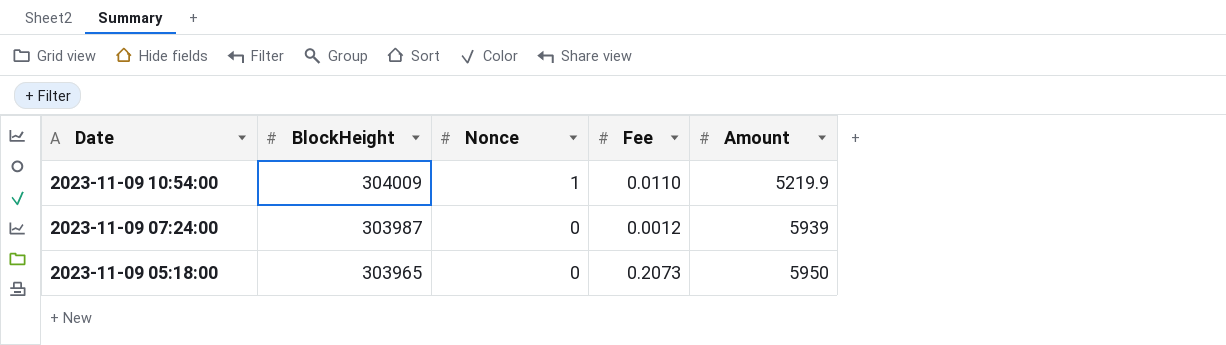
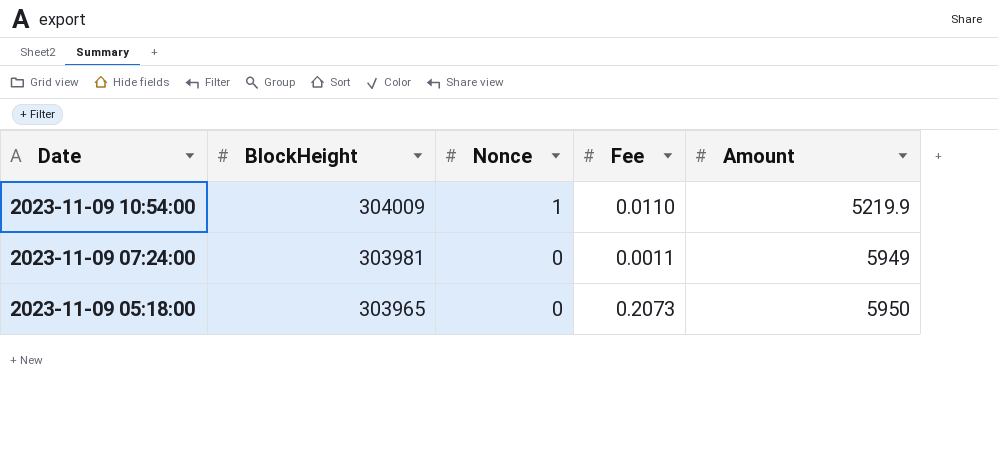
2023-11-09 07:24:00 | BlockHeight: 303987 -> 303981
2023-11-09 07:24:00 | Fee: 0.0012 -> 0.0011
2023-11-09 07:24:00 | Amount: 5939 -> 5949

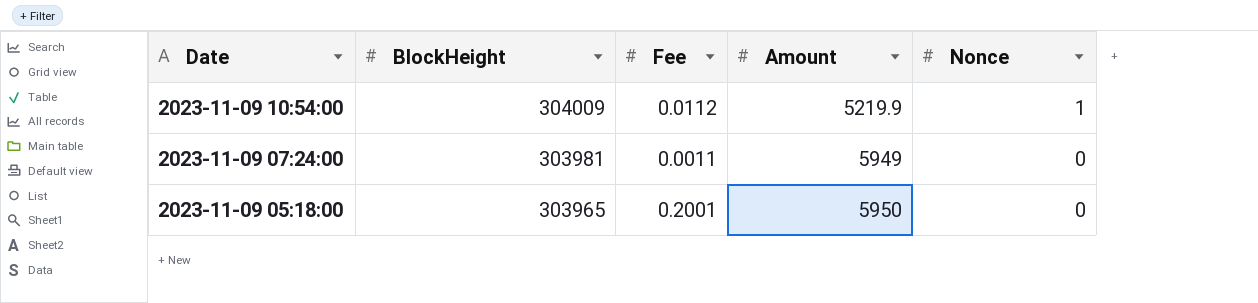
column Nonce | position: 3 -> 5
2023-11-09 10:54:00 | Fee: 0.0110 -> 0.0112
2023-11-09 05:18:00 | Fee: 0.2073 -> 0.2001

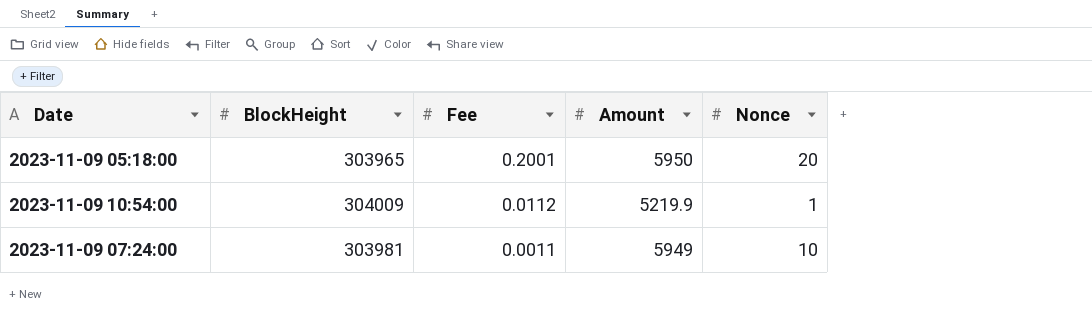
row order: Date descending -> Fee descending
2023-11-09 05:18:00 | Nonce: 0 -> 20
2023-11-09 07:24:00 | Nonce: 0 -> 10

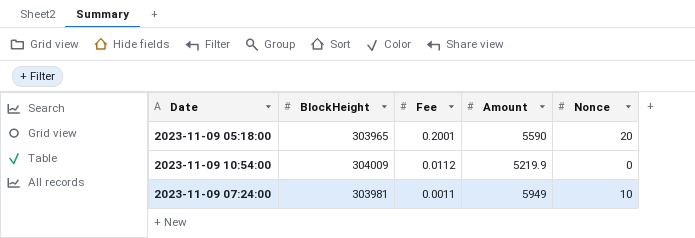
2023-11-09 05:18:00 | Amount: 5950 -> 5590
2023-11-09 10:54:00 | Nonce: 1 -> 0

